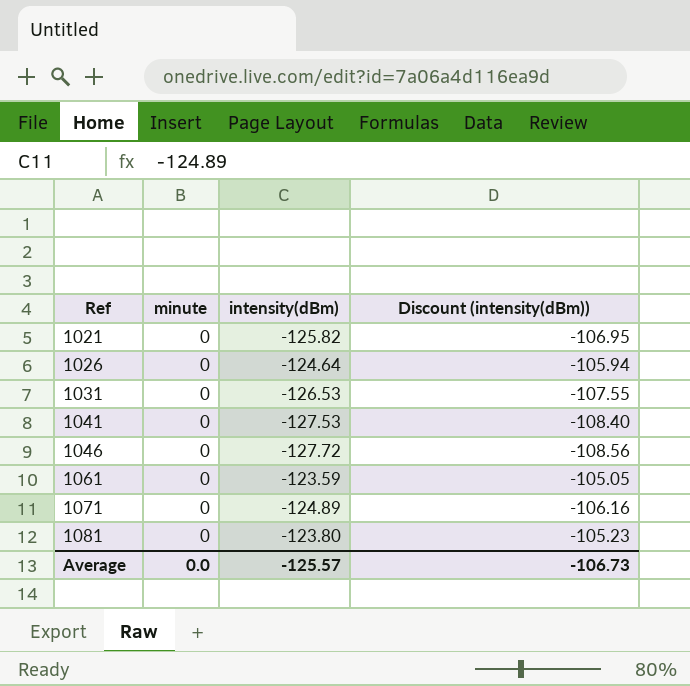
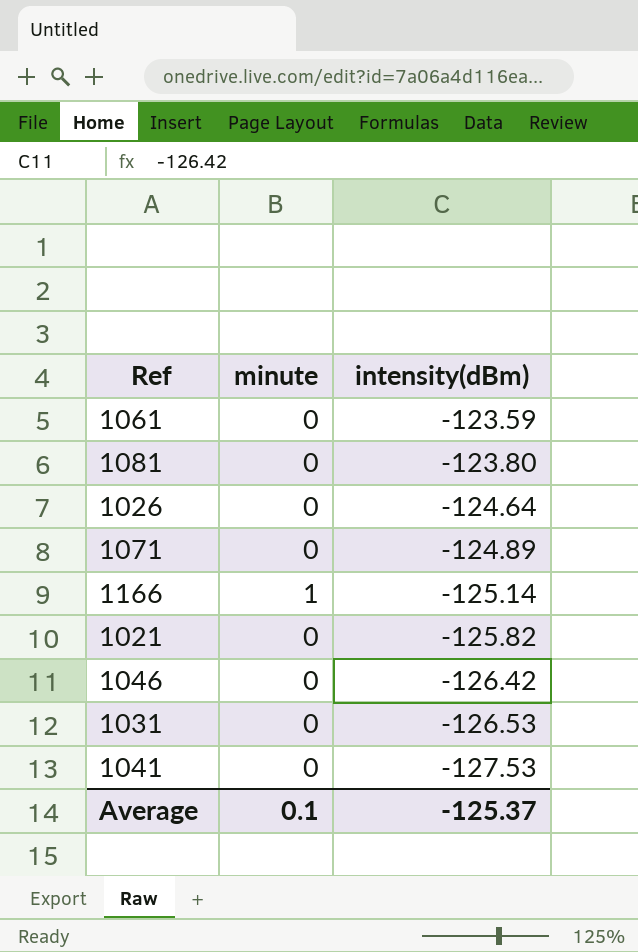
row order: Ref ascending -> intensity(dBm) descending
column Discount (intensity(dBm)) | formula: [intensity(dBm)] * 0.85 -> none
row 1166: none -> 1 | -125.14
1046 | intensity(dBm): -127.72 -> -126.42
Average | minute: 0.0 -> 0.1
Average | intensity(dBm): -125.57 -> -125.37

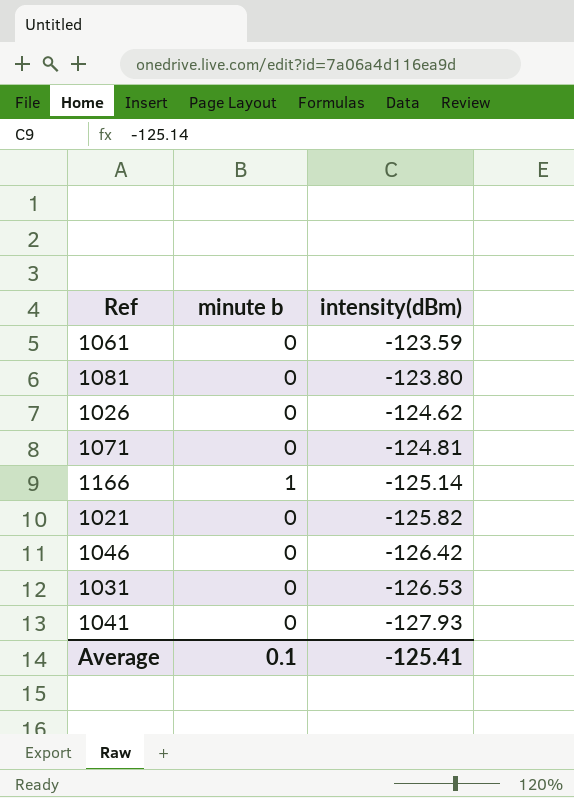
column name: minute -> minute b
1026 | intensity(dBm): -124.64 -> -124.62
1071 | intensity(dBm): -124.89 -> -124.81
1041 | intensity(dBm): -127.53 -> -127.93
Average | intensity(dBm): -125.37 -> -125.41

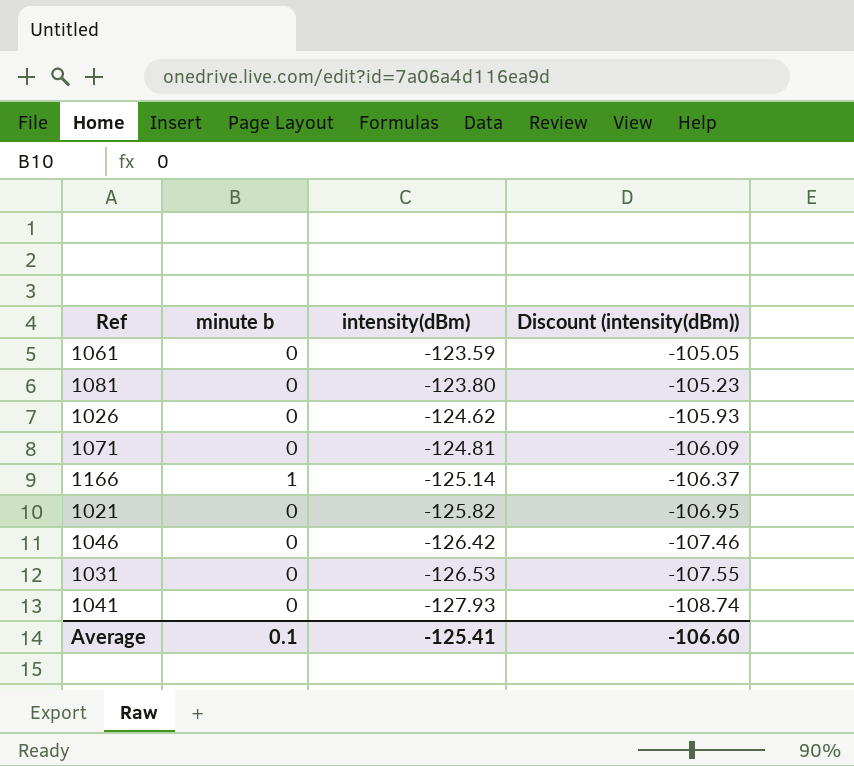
column Discount (intensity(dBm)) | formula: none -> [intensity(dBm)] * 0.85

